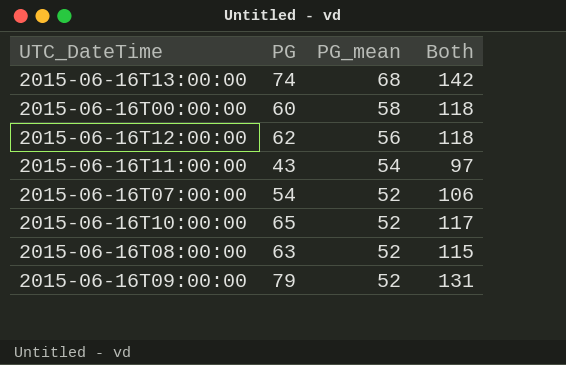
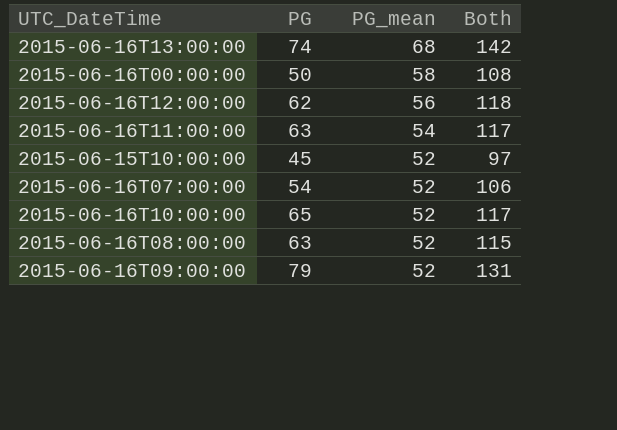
2015-06-16T00:00:00 | PG: 60 -> 50
2015-06-16T00:00:00 | Both: 118 -> 108
2015-06-16T11:00:00 | PG: 43 -> 63
2015-06-16T11:00:00 | Both: 97 -> 117
row 2015-06-15T10:00:00: none -> 45 | 52 | 97

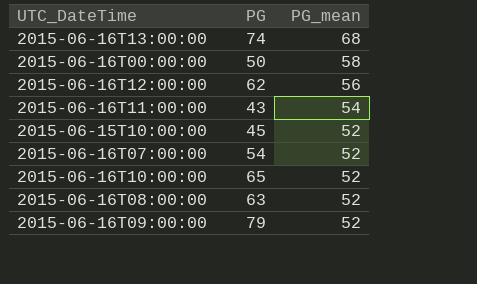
column Both | formula: [PG] + [PG_mean] -> none
2015-06-16T11:00:00 | PG: 63 -> 43

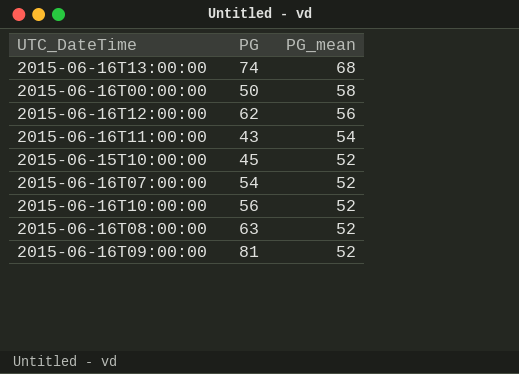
2015-06-16T10:00:00 | PG: 65 -> 56
2015-06-16T09:00:00 | PG: 79 -> 81

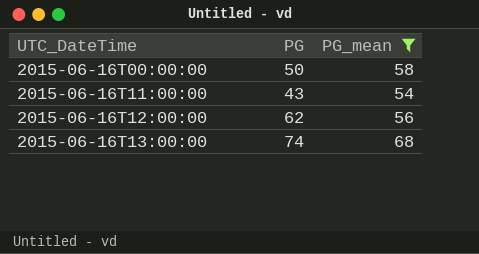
filter: none -> PG_mean != 52
row order: PG_mean descending -> UTC_DateTime ascending

